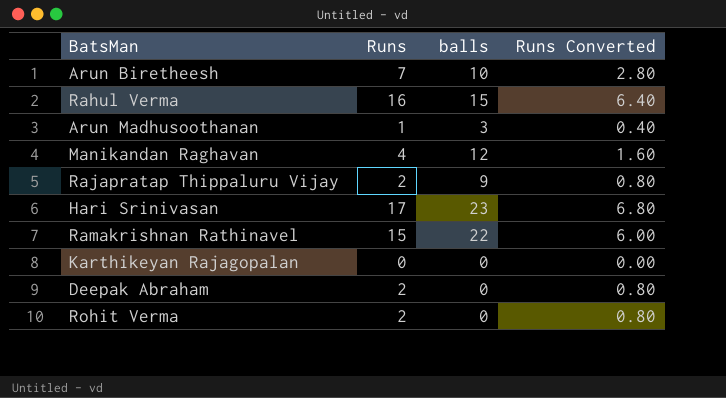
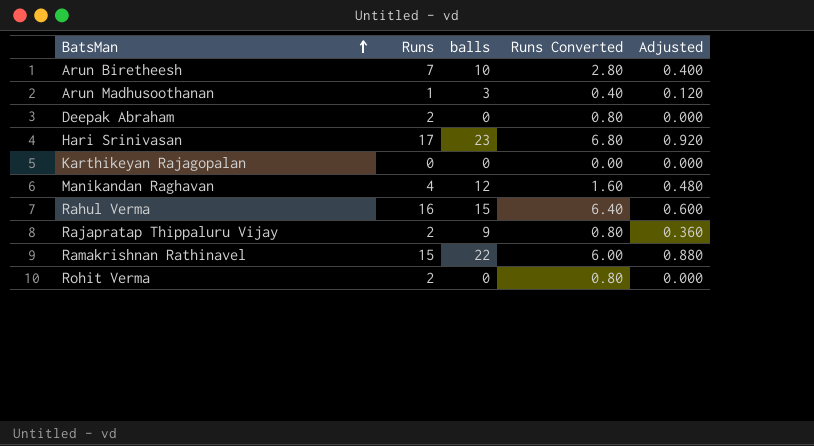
row order: none -> BatsMan ascending
column Adjusted | formula: none -> [balls] * 0.04

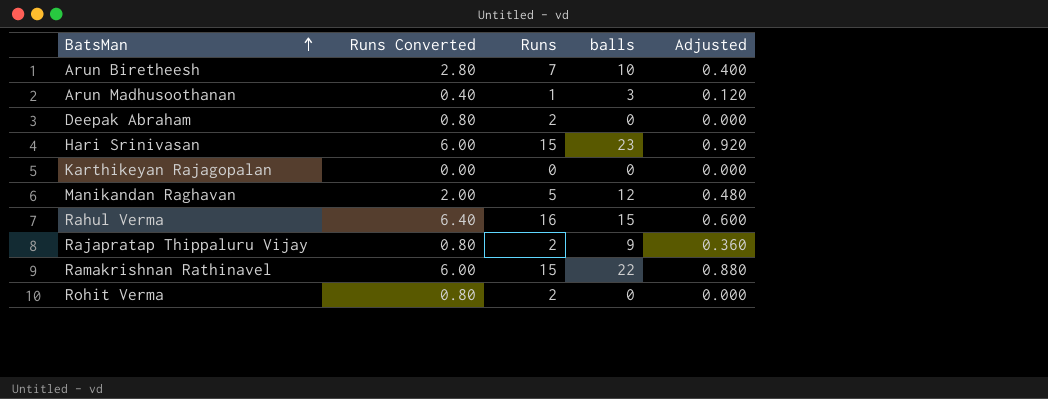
column Runs Converted | position: 4 -> 2
Hari Srinivasan | Runs Converted: 6.80 -> 6.00
Hari Srinivasan | Runs: 17 -> 15
Manikandan Raghavan | Runs Converted: 1.60 -> 2.00
Manikandan Raghavan | Runs: 4 -> 5

